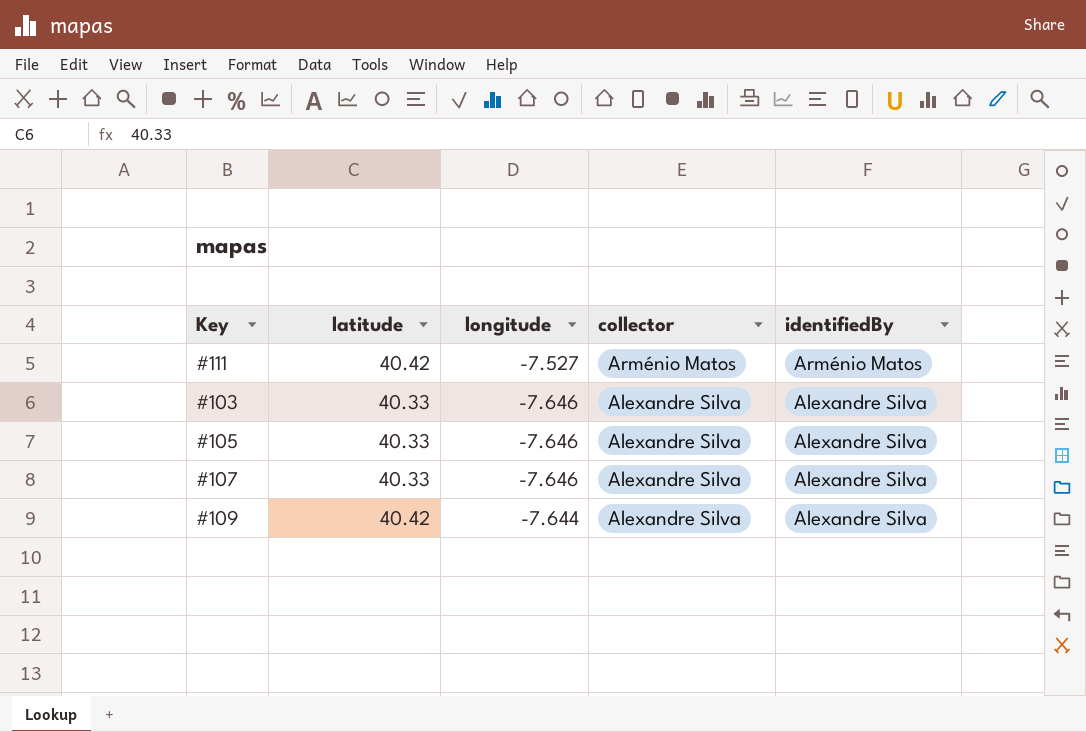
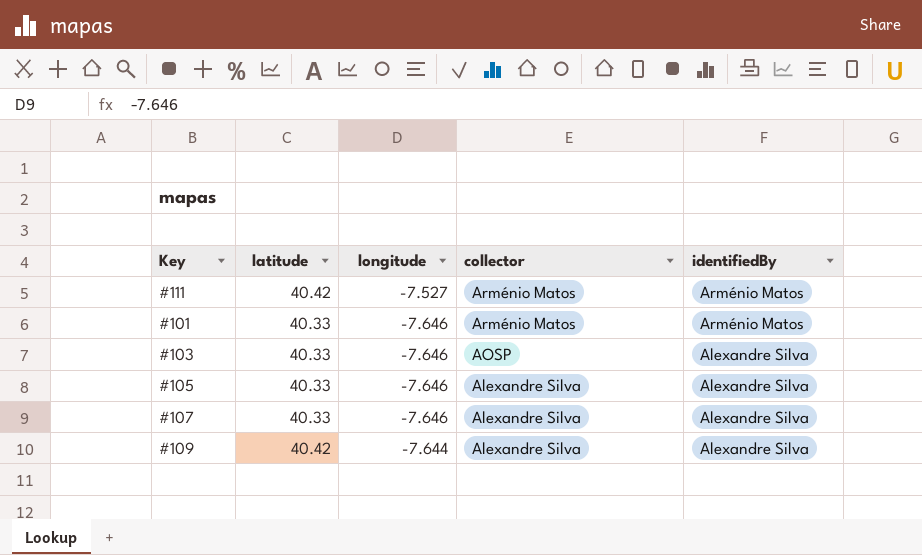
row #101: none -> 40.33 | -7.646 | Arménio Matos | Arménio Matos
#103 | collector: Alexandre Silva -> AOSP

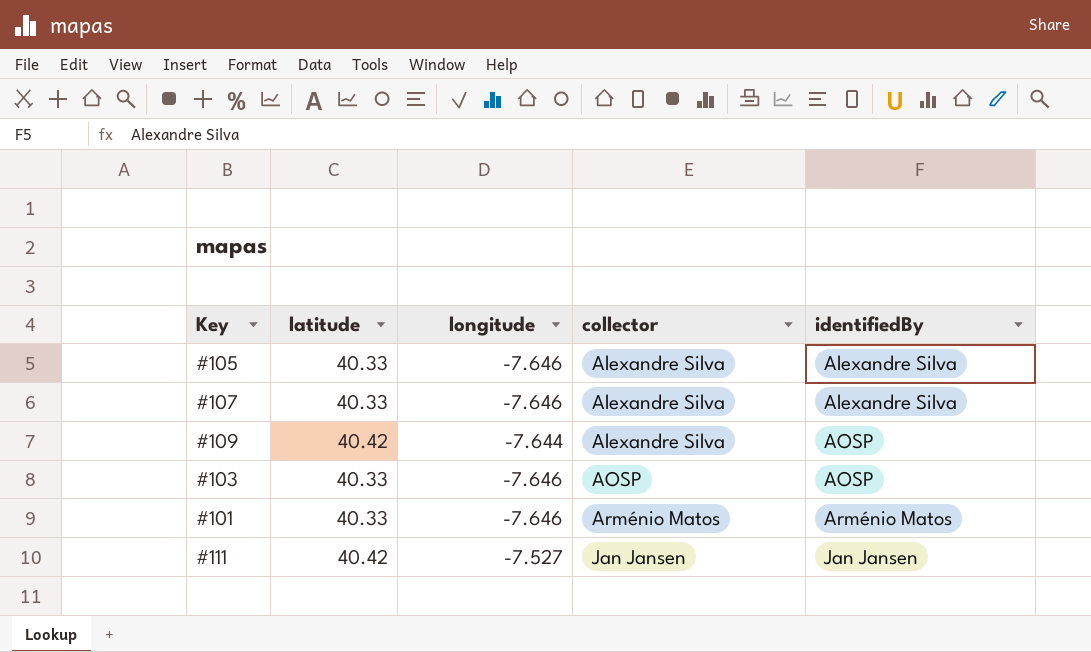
row order: collector descending -> collector ascending
#109 | identifiedBy: Alexandre Silva -> AOSP
#103 | identifiedBy: Alexandre Silva -> AOSP
#111 | collector: Arménio Matos -> Jan Jansen
#111 | identifiedBy: Arménio Matos -> Jan Jansen

